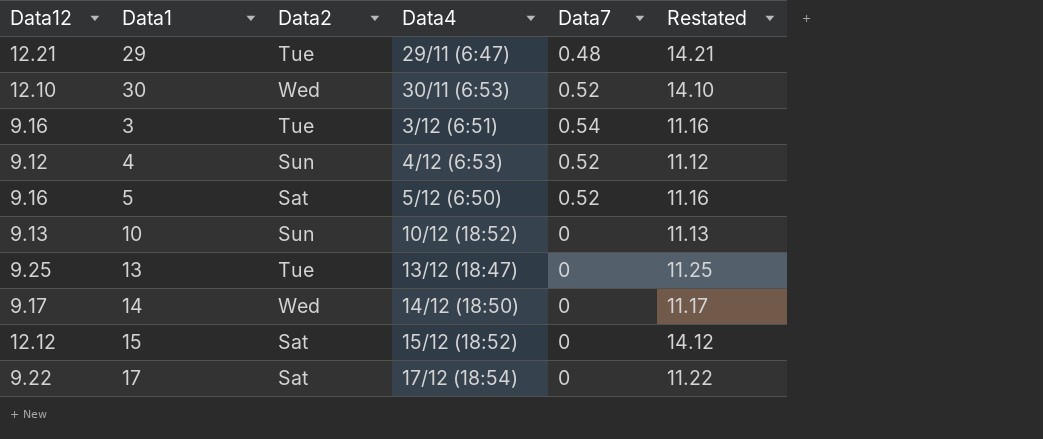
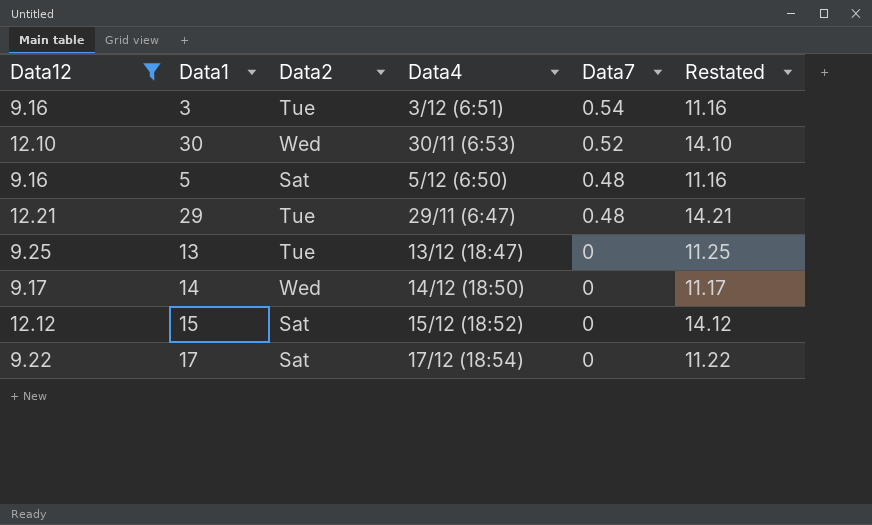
filter: none -> Data12 >= 9.16
row order: none -> Data7 descending
5 | Data7: 0.52 -> 0.48

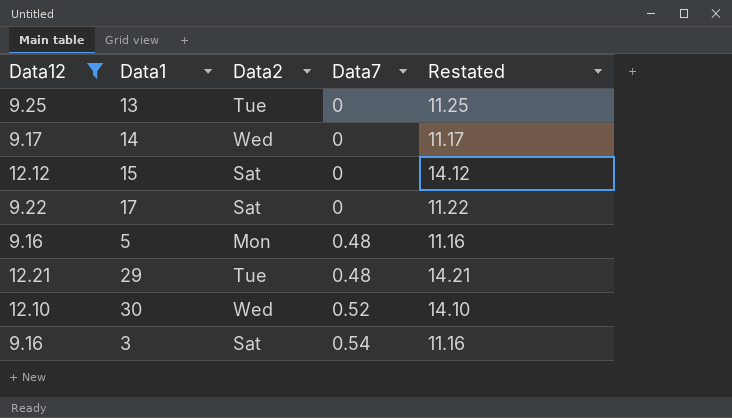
row order: Data7 descending -> Data7 ascending
column Data4 | position: 4 -> none
5 | Data2: Sat -> Mon
3 | Data2: Tue -> Sat

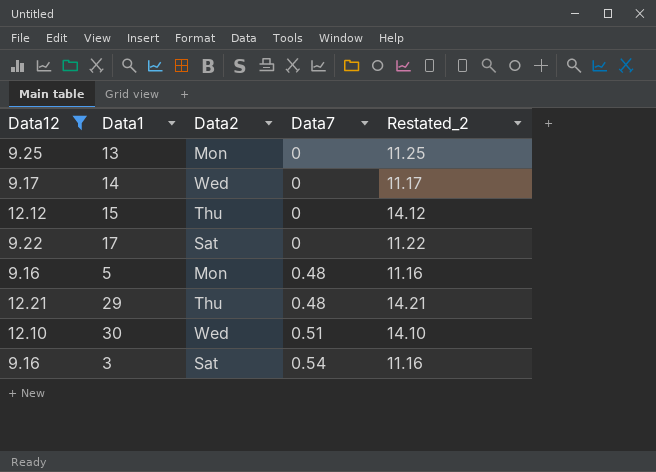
column name: Restated -> Restated_2
13 | Data2: Tue -> Mon
15 | Data2: Sat -> Thu
29 | Data2: Tue -> Thu
30 | Data7: 0.52 -> 0.51

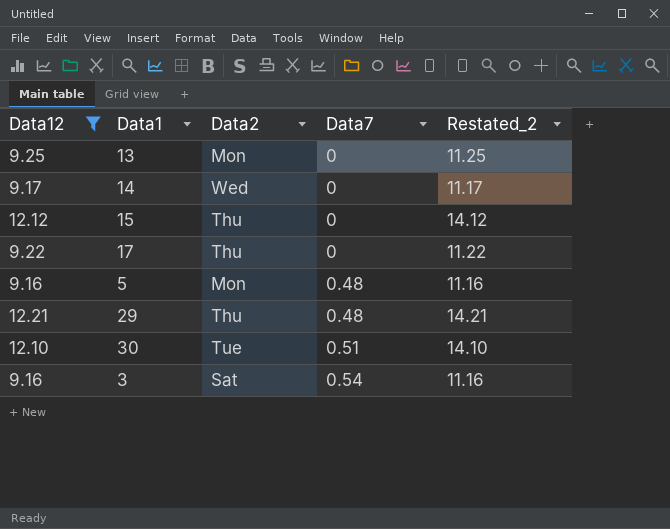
17 | Data2: Sat -> Thu
30 | Data2: Wed -> Tue

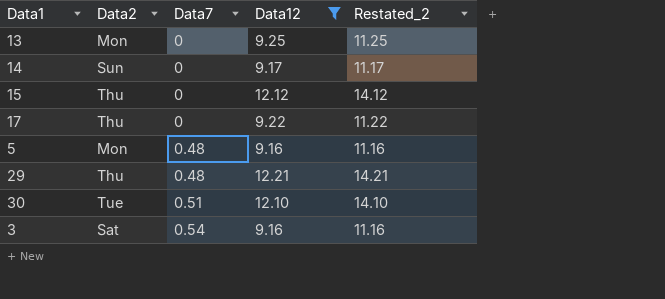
column Data12 | position: 1 -> 4
14 | Data2: Wed -> Sun

